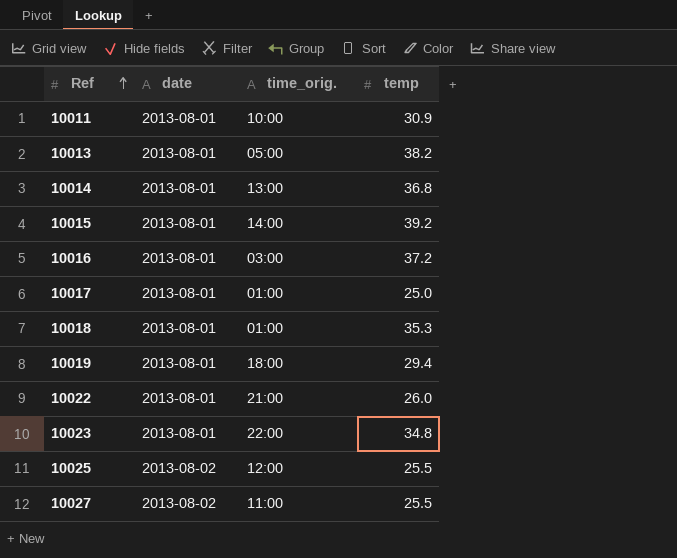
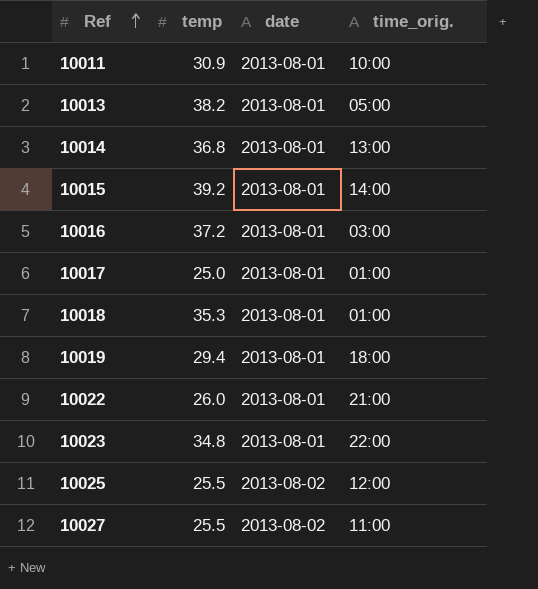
column temp | position: 4 -> 2

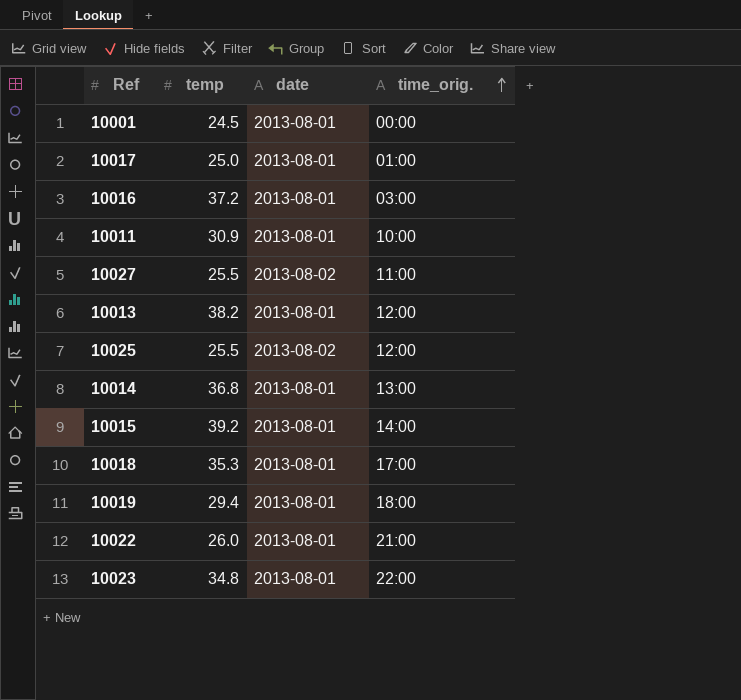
row order: Ref ascending -> time_orig. ascending
row 10001: none -> 24.5 | 2013-08-01 | 00:00
10013 | time_orig.: 05:00 -> 12:00
10018 | time_orig.: 01:00 -> 17:00

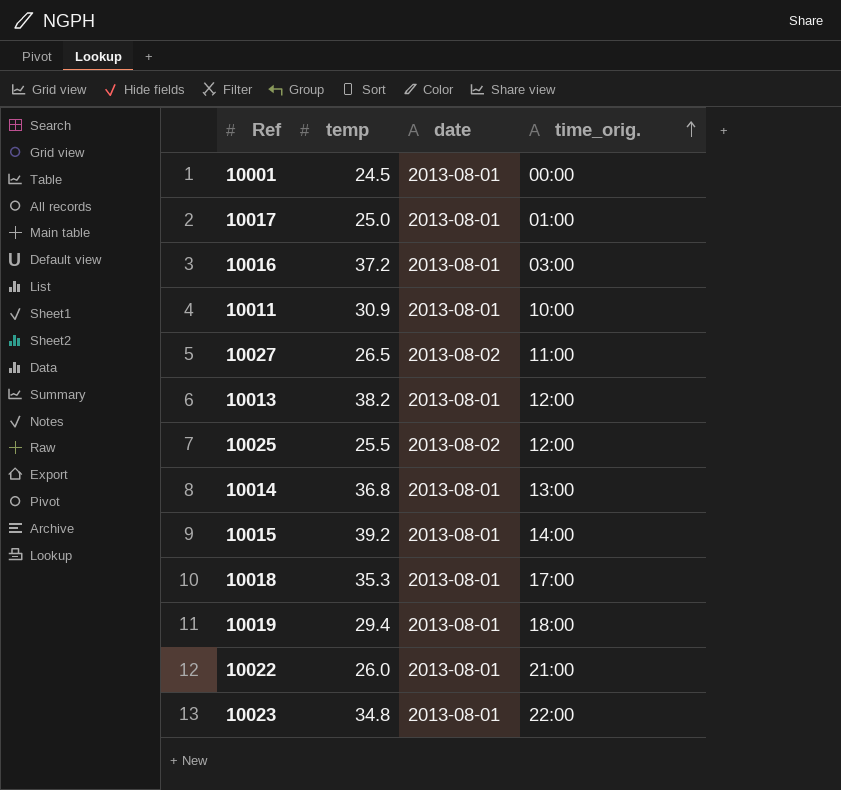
10027 | temp: 25.5 -> 26.5

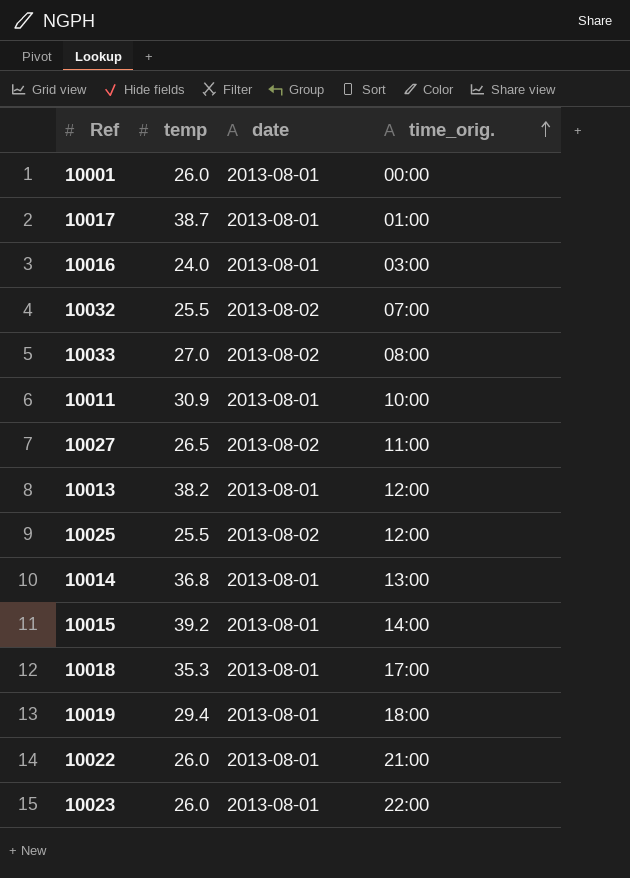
10001 | temp: 24.5 -> 26.0
10017 | temp: 25.0 -> 38.7
10016 | temp: 37.2 -> 24.0
row 10032: none -> 25.5 | 2013-08-02 | 07:00
row 10033: none -> 27.0 | 2013-08-02 | 08:00
10023 | temp: 34.8 -> 26.0

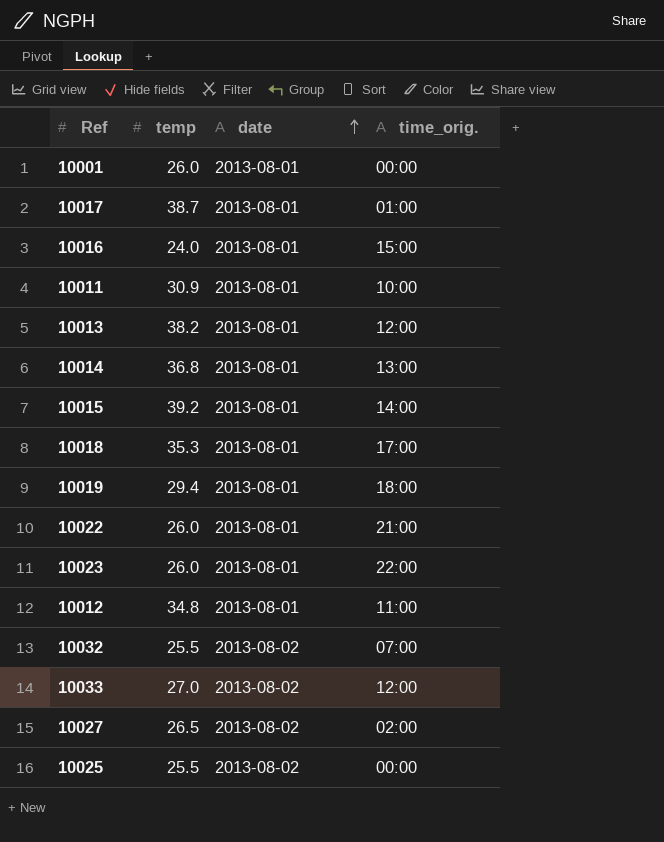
row order: time_orig. ascending -> date ascending
10016 | time_orig.: 03:00 -> 15:00
row 10012: none -> 34.8 | 2013-08-01 | 11:00
10033 | time_orig.: 08:00 -> 12:00
10027 | time_orig.: 11:00 -> 02:00
10025 | time_orig.: 12:00 -> 00:00

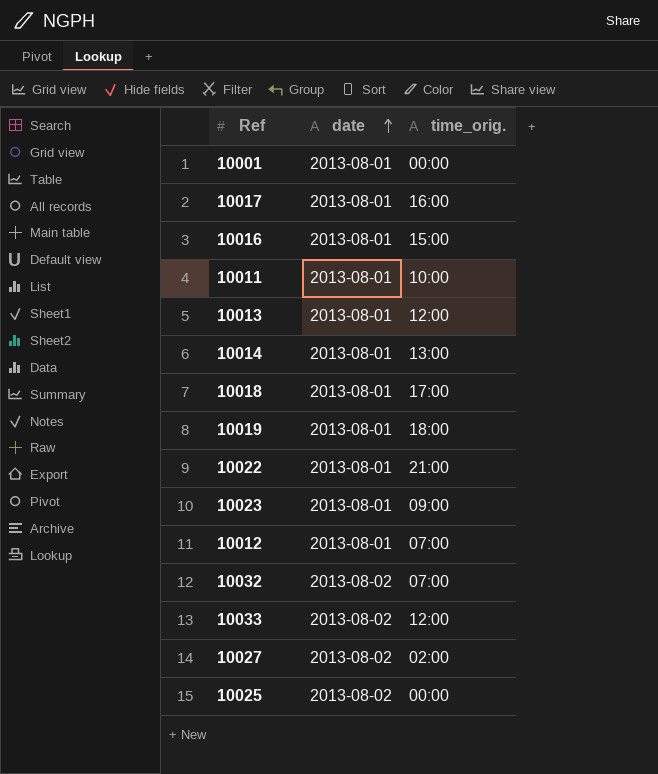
column temp | position: 2 -> none
row 10015: 39.2 | 2013-08-01 | 14:00 -> none
10017 | time_orig.: 01:00 -> 16:00
10023 | time_orig.: 22:00 -> 09:00
10012 | time_orig.: 11:00 -> 07:00

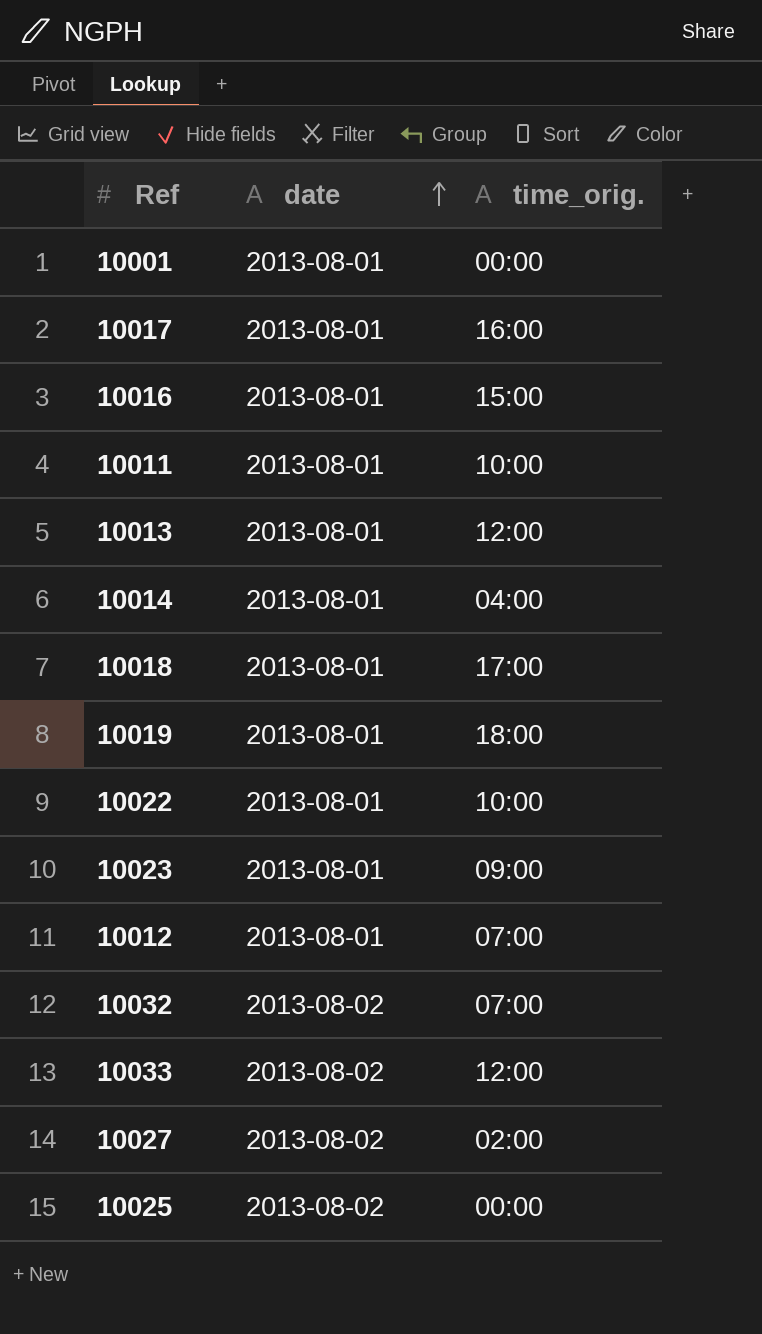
10014 | time_orig.: 13:00 -> 04:00
10022 | time_orig.: 21:00 -> 10:00

